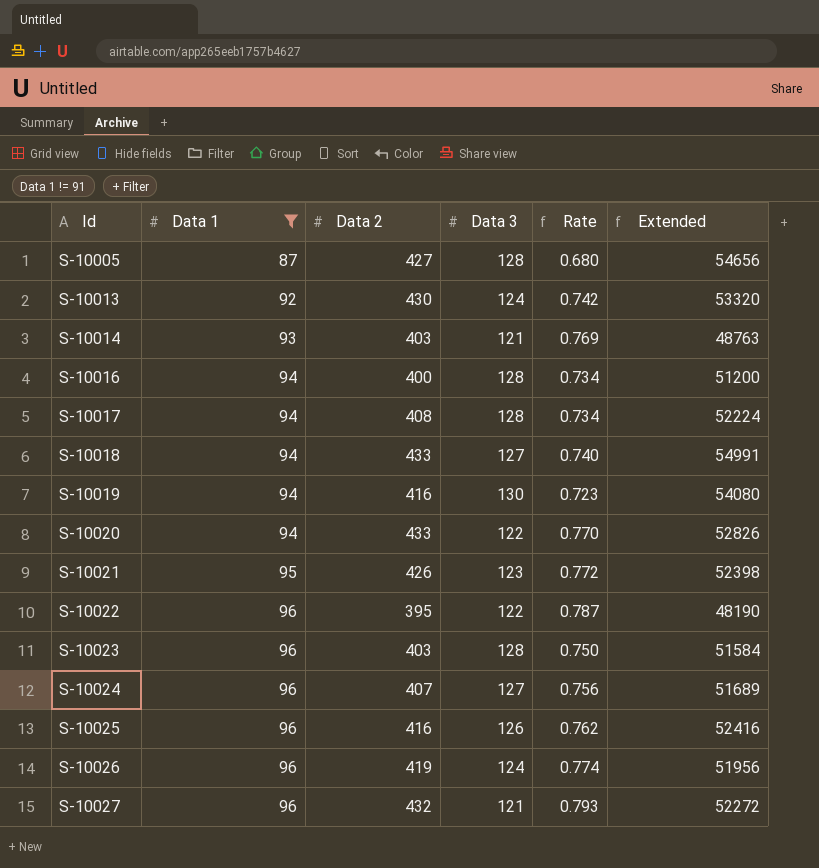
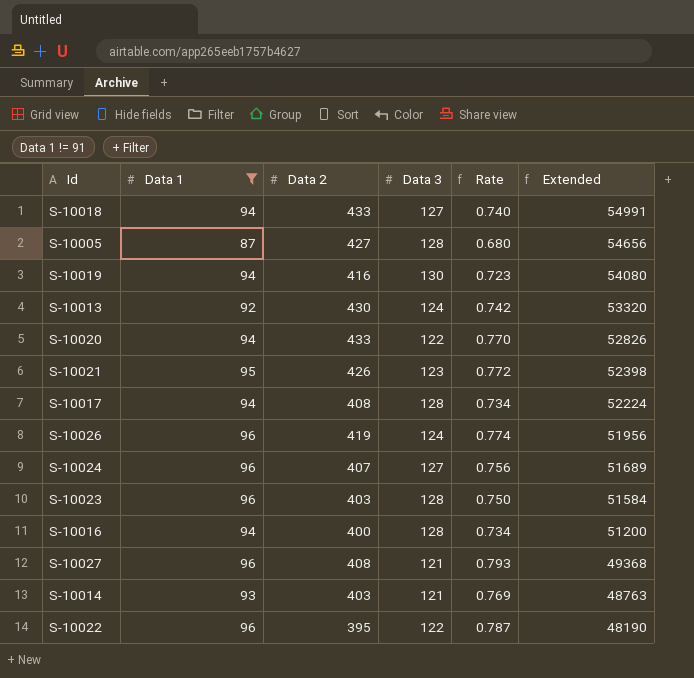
row order: Id ascending -> Extended descending
row S-10025: 96 | 416 | 126 | 0.762 | 52416 -> none
S-10027 | Data 2: 432 -> 408
S-10027 | Extended: 52272 -> 49368

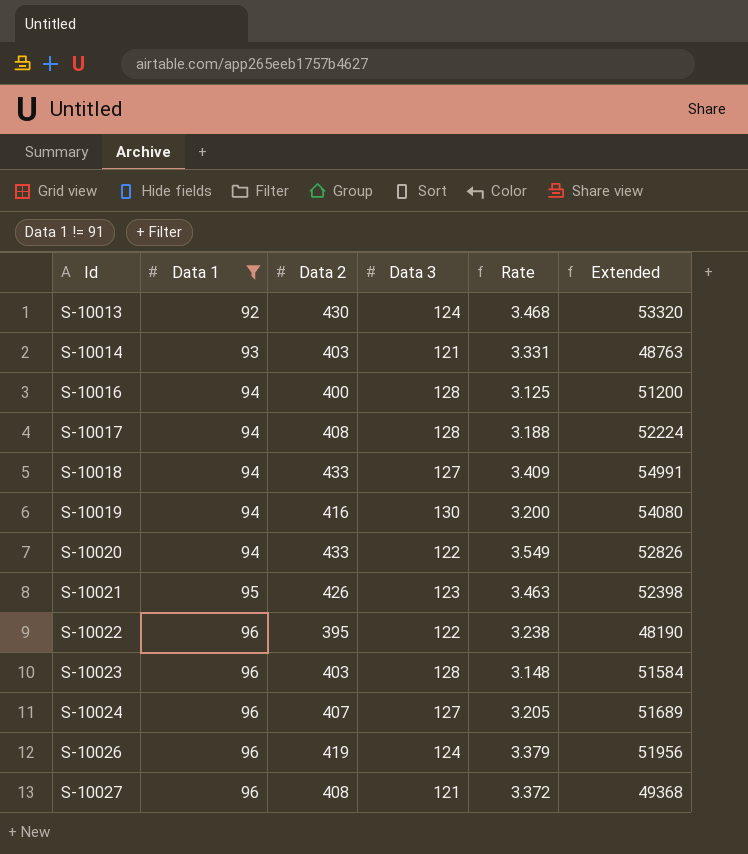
row order: Extended descending -> Id ascending
column Rate | formula: [Data 1] / [Data 3] -> [Data 2] / [Data 3]
row S-10005: 87 | 427 | 128 | 0.680 | 54656 -> none

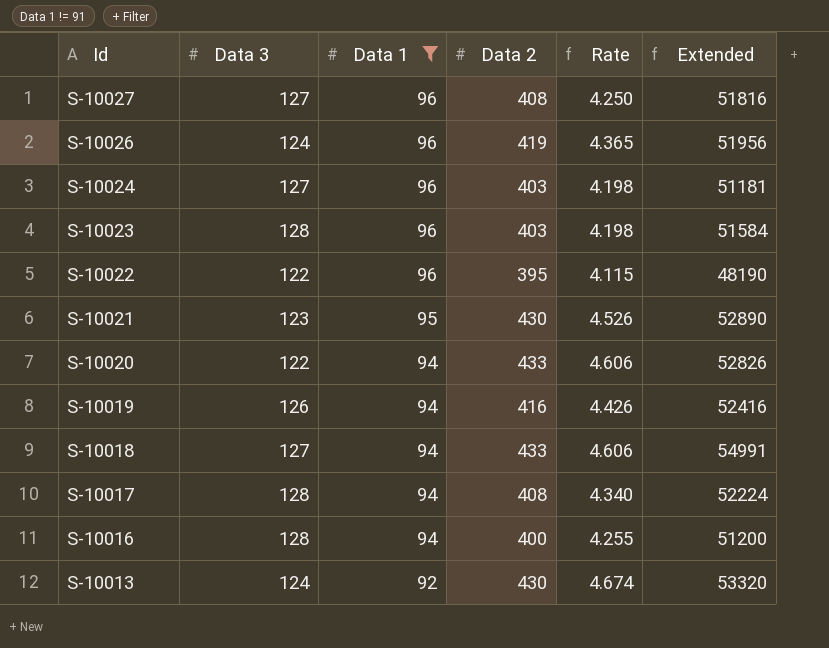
row order: Id ascending -> Id descending
column Data 3 | position: 4 -> 2
column Rate | formula: [Data 2] / [Data 3] -> [Data 2] / [Data 1]
row S-10014: 93 | 403 | 121 | 3.331 | 48763 -> none
S-10027 | Data 3: 121 -> 127
S-10027 | Extended: 49368 -> 51816
S-10024 | Data 2: 407 -> 403
S-10024 | Extended: 51689 -> 51181
S-10021 | Data 2: 426 -> 430
S-10021 | Extended: 52398 -> 52890
S-10019 | Data 3: 130 -> 126
S-10019 | Extended: 54080 -> 52416

